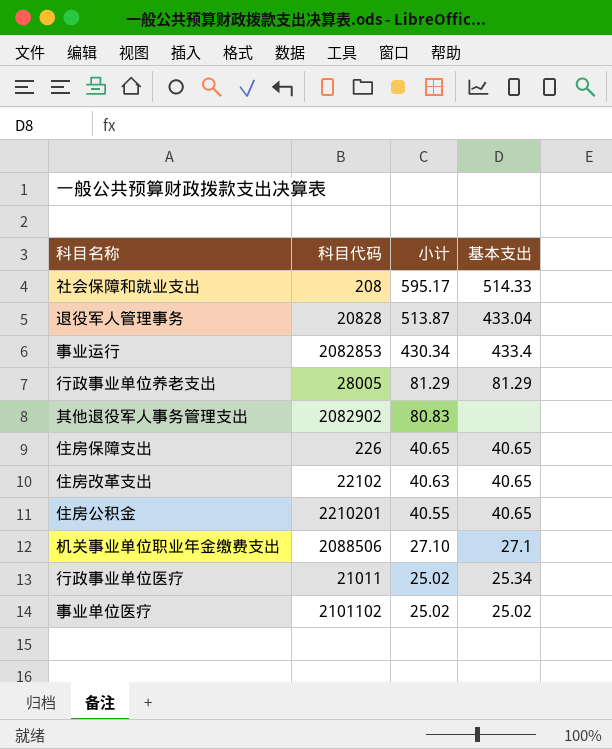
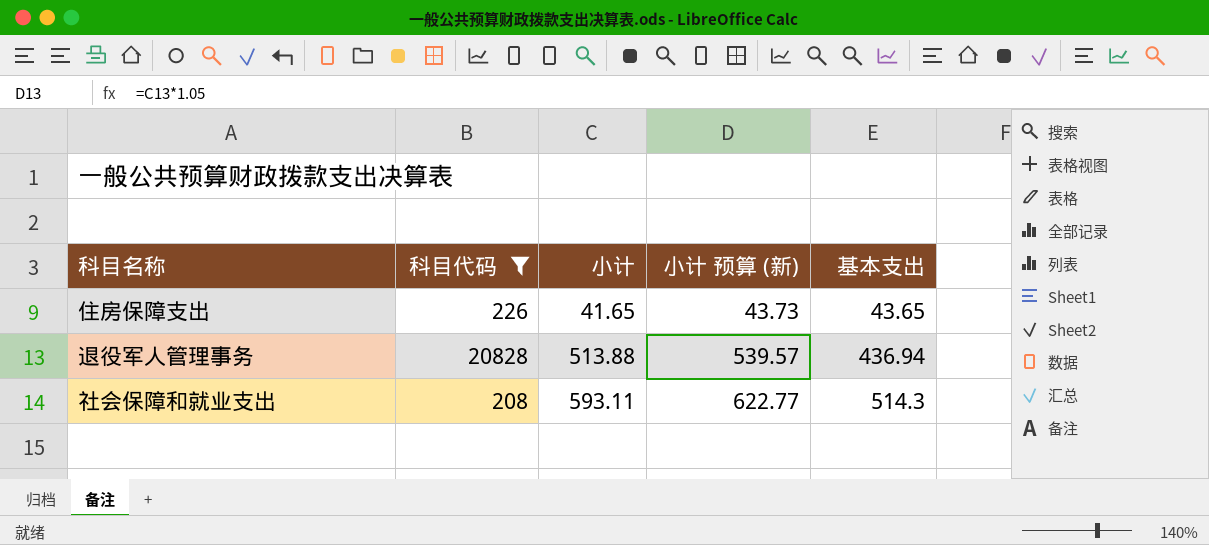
filter: none -> 科目代码 <= 20828
row order: 小计 descending -> 小计 ascending
column 小计 预算 (新) | formula: none -> [小计] * 1.05
住房保障支出 | 小计: 40.65 -> 41.65
住房保障支出 | 基本支出: 40.65 -> 43.65
退役军人管理事务 | 小计: 513.87 -> 513.88
退役军人管理事务 | 基本支出: 433.04 -> 436.94
社会保障和就业支出 | 小计: 595.17 -> 593.11
社会保障和就业支出 | 基本支出: 514.33 -> 514.3

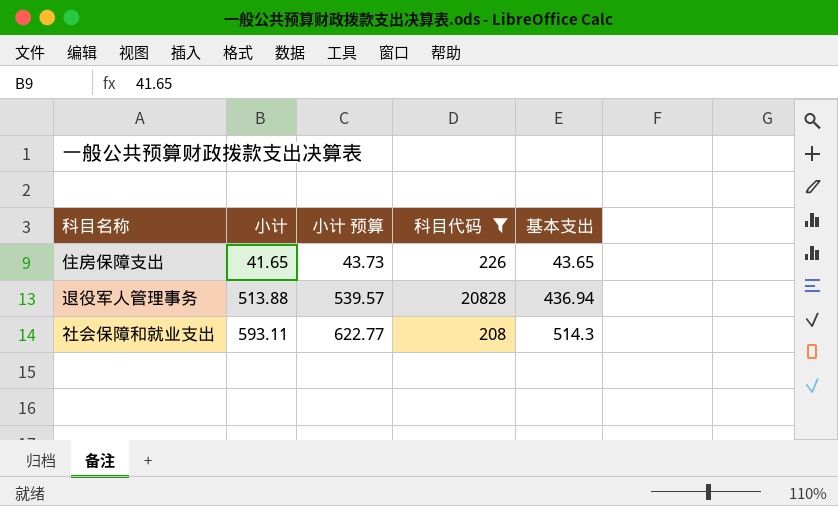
column name: 小计 预算 (新) -> 小计 预算
column 科目代码 | position: 2 -> 4

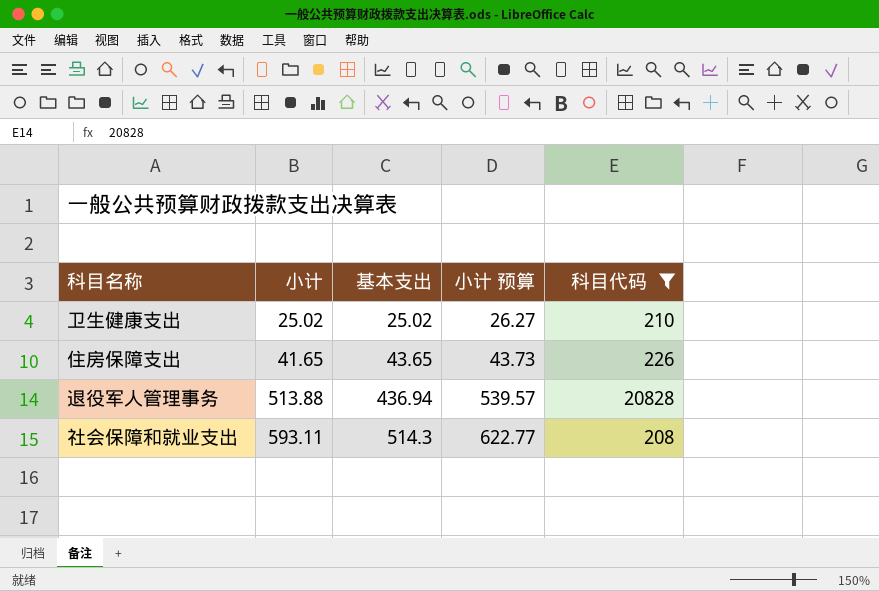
column 基本支出 | position: 5 -> 3
row 卫生健康支出: none -> 25.02 | 25.02 | 26.27 | 210

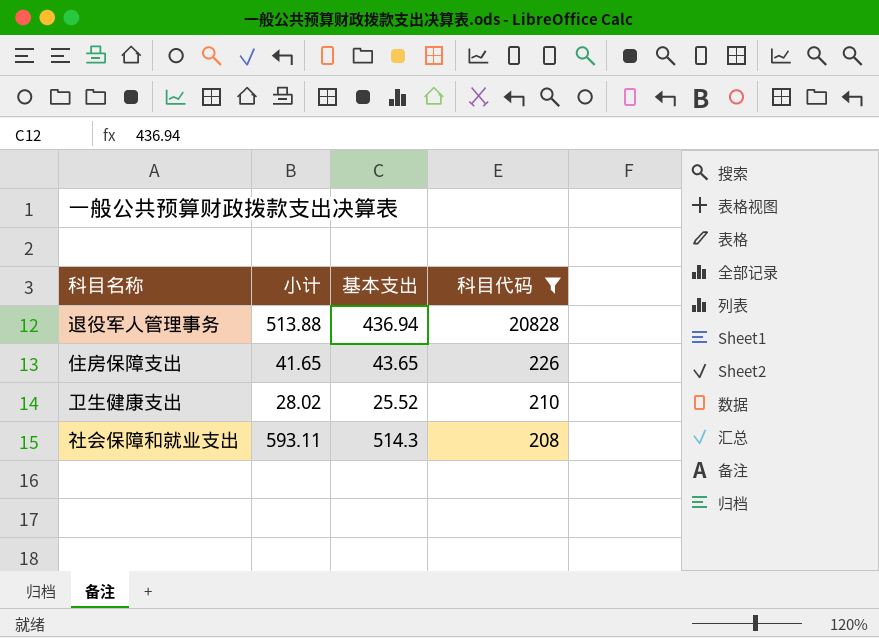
row order: 小计 ascending -> 科目代码 descending
column 小计 预算 | formula: [小计] * 1.05 -> none
卫生健康支出 | 小计: 25.02 -> 28.02
卫生健康支出 | 基本支出: 25.02 -> 25.52

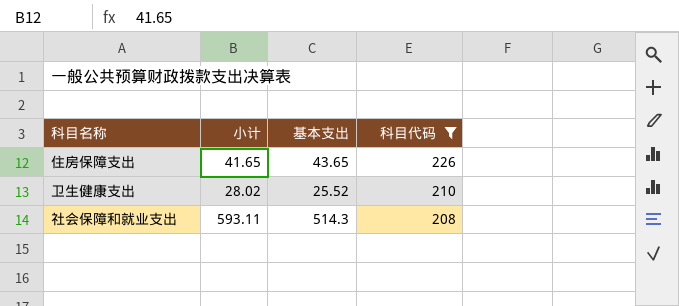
row 退役军人管理事务: 513.88 | 436.94 | 20828 -> none

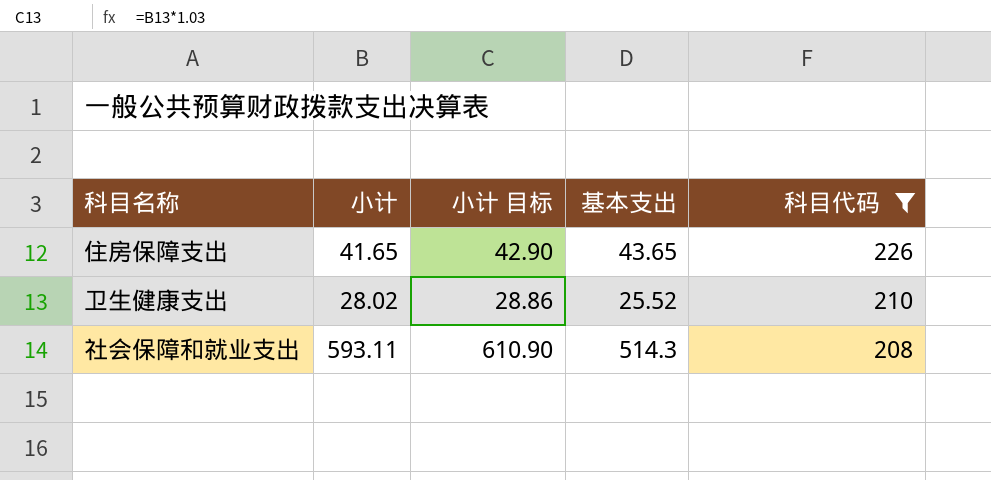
column 小计 目标 | formula: none -> [小计] * 1.03

